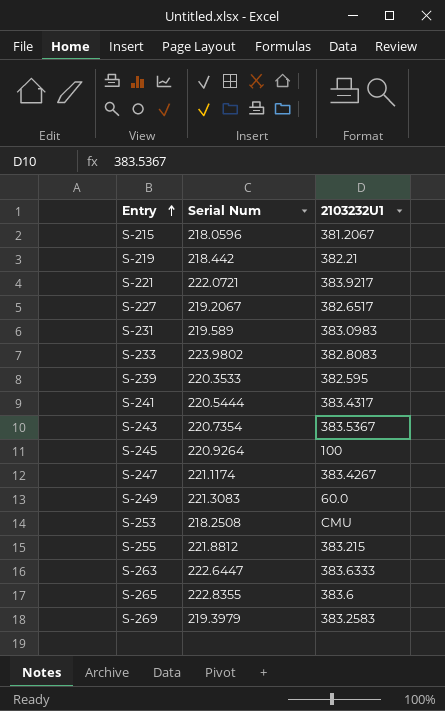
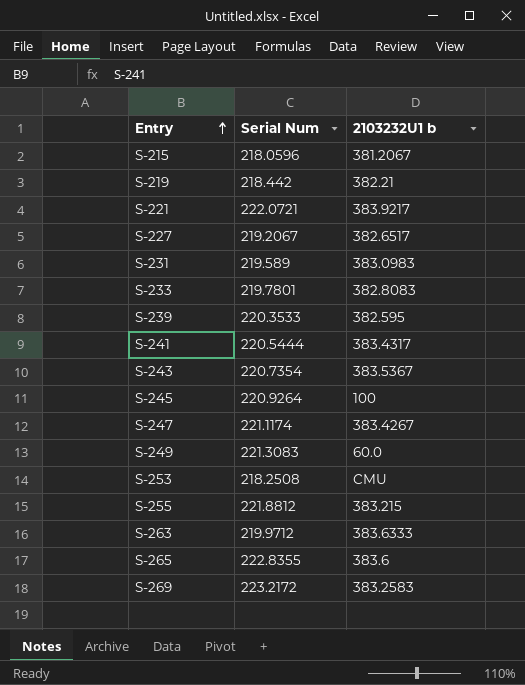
column name: 2103232U1 -> 2103232U1 b
S-233 | Serial Num: 223.9802 -> 219.7801
S-263 | Serial Num: 222.6447 -> 219.9712
S-269 | Serial Num: 219.3979 -> 223.2172

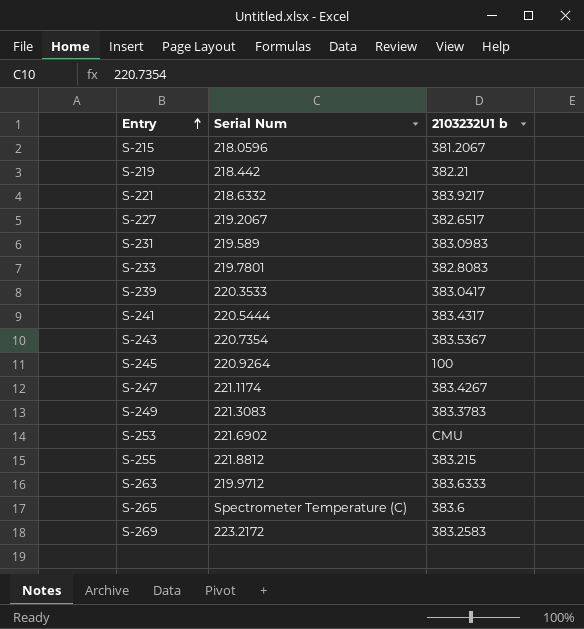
S-221 | Serial Num: 222.0721 -> 218.6332
S-239 | 2103232U1 b: 382.595 -> 383.0417
S-249 | 2103232U1 b: 60.0 -> 383.3783
S-253 | Serial Num: 218.2508 -> 221.6902
S-265 | Serial Num: 222.8355 -> Spectrometer Temperature (C)

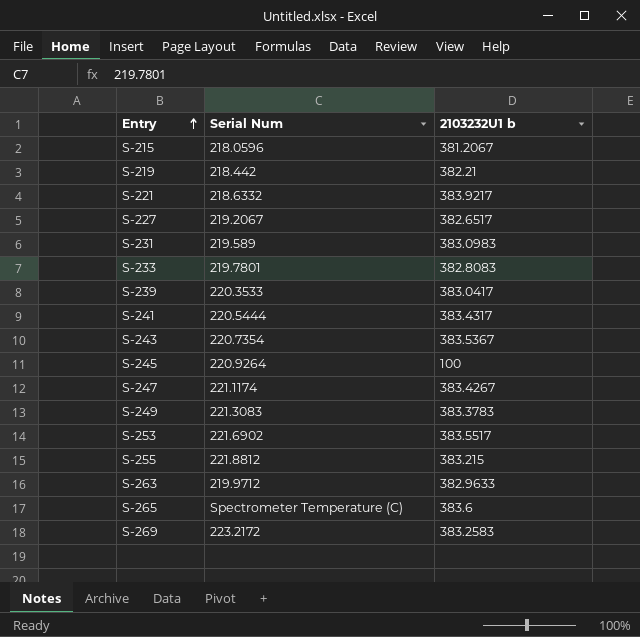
S-253 | 2103232U1 b: CMU -> 383.5517
S-263 | 2103232U1 b: 383.6333 -> 382.9633

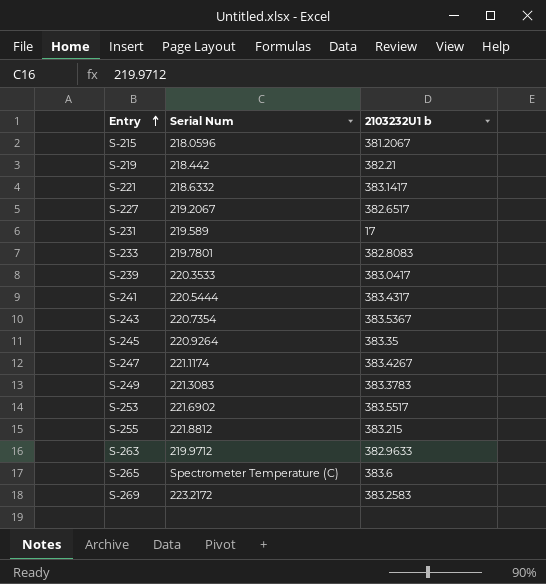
S-221 | 2103232U1 b: 383.9217 -> 383.1417
S-231 | 2103232U1 b: 383.0983 -> 17
S-245 | 2103232U1 b: 100 -> 383.35

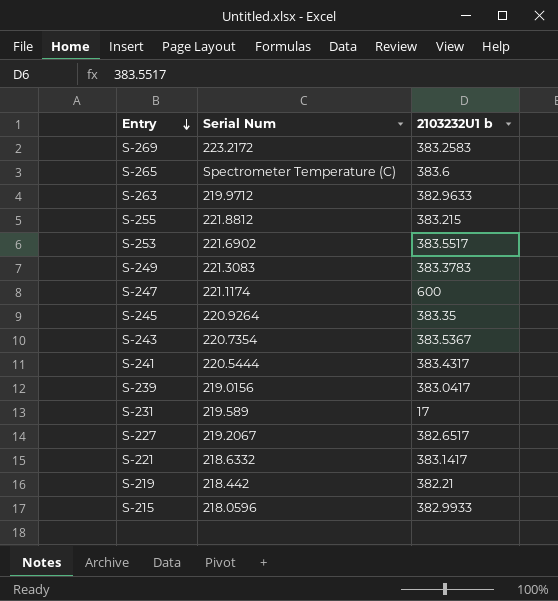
row order: Entry ascending -> Entry descending
row S-233: 219.7801 | 382.8083 -> none
S-247 | 2103232U1 b: 383.4267 -> 600
S-239 | Serial Num: 220.3533 -> 219.0156
S-215 | 2103232U1 b: 381.2067 -> 382.9933

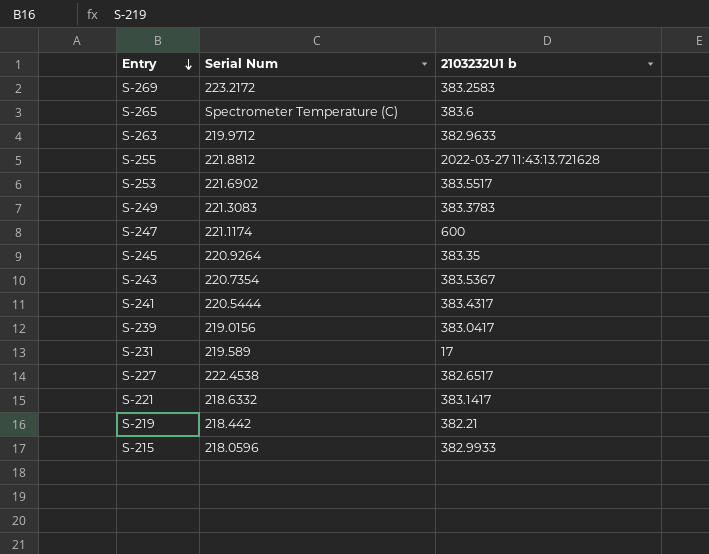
S-255 | 2103232U1 b: 383.215 -> 2022-03-27 11:43:13.721628
S-227 | Serial Num: 219.2067 -> 222.4538

